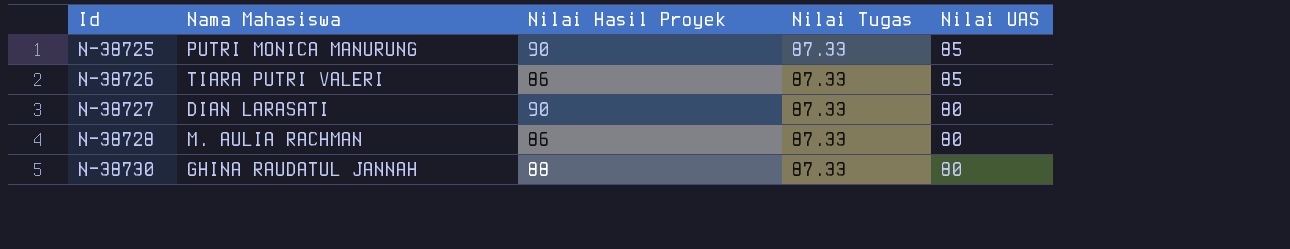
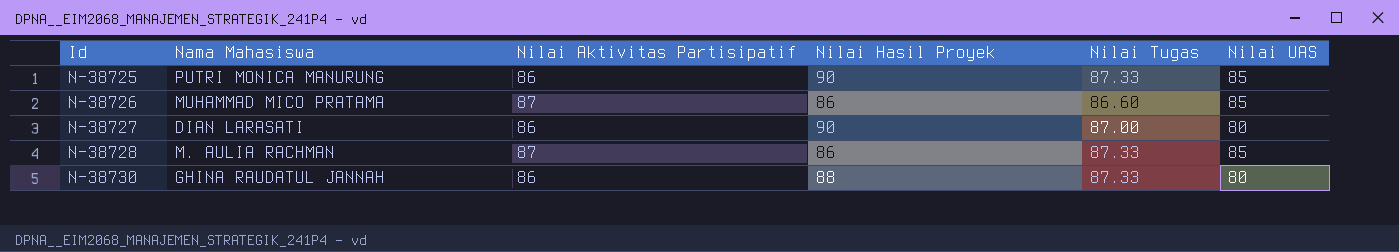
column Nilai Aktivitas Partisipatif | position: none -> 3
N-38726 | Nama Mahasiswa: TIARA PUTRI VALERI -> MUHAMMAD MICO PRATAMA
N-38726 | Nilai Tugas: 87.33 -> 86.60
N-38727 | Nilai Tugas: 87.33 -> 87.00
N-38728 | Nilai UAS: 80 -> 85

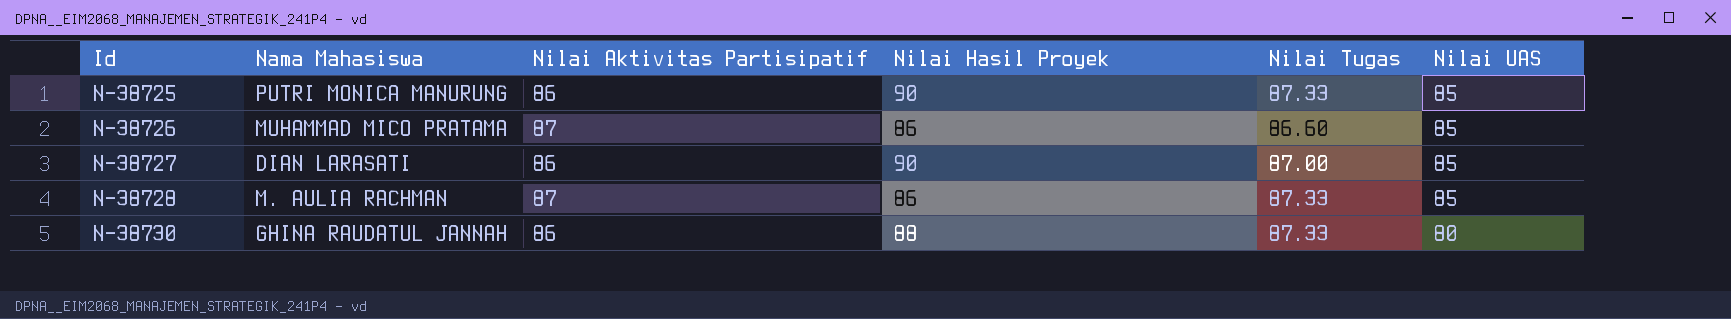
N-38727 | Nilai UAS: 80 -> 85

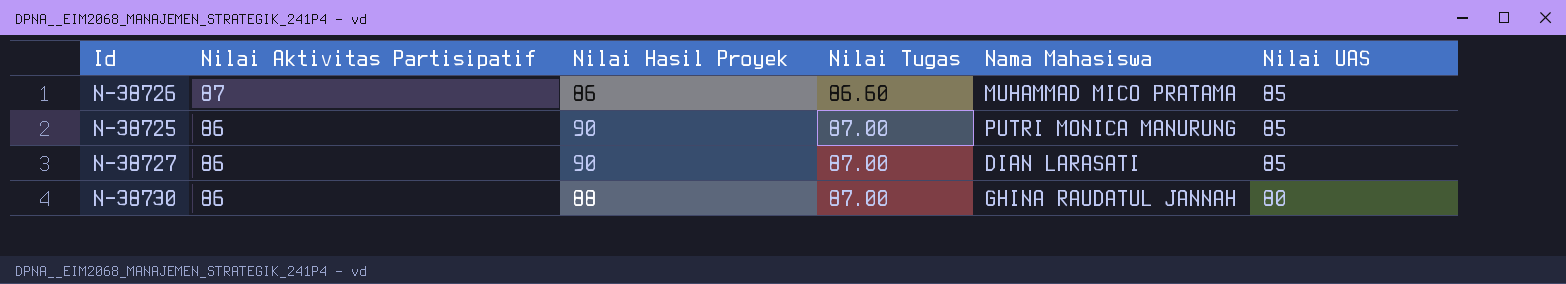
row order: Id ascending -> Nilai Aktivitas Partisipatif descending
column Nama Mahasiswa | position: 2 -> 5
row N-38728: M. AULIA RACHMAN | 87 | 86 | 87.33 | 85 -> none
N-38725 | Nilai Tugas: 87.33 -> 87.00
N-38730 | Nilai Tugas: 87.33 -> 87.00

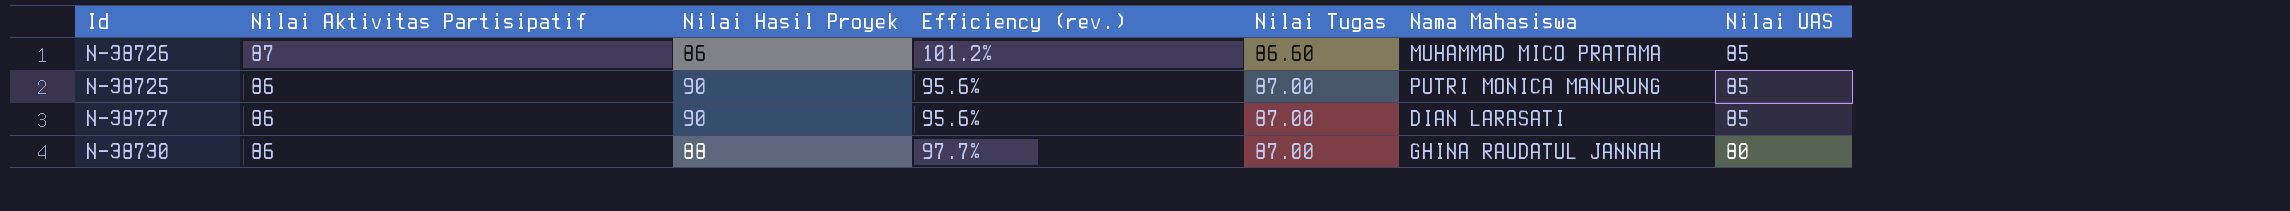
column Efficiency (rev.) | formula: none -> [Nilai Aktivitas Partisipatif] / [Nilai Hasil Proyek]

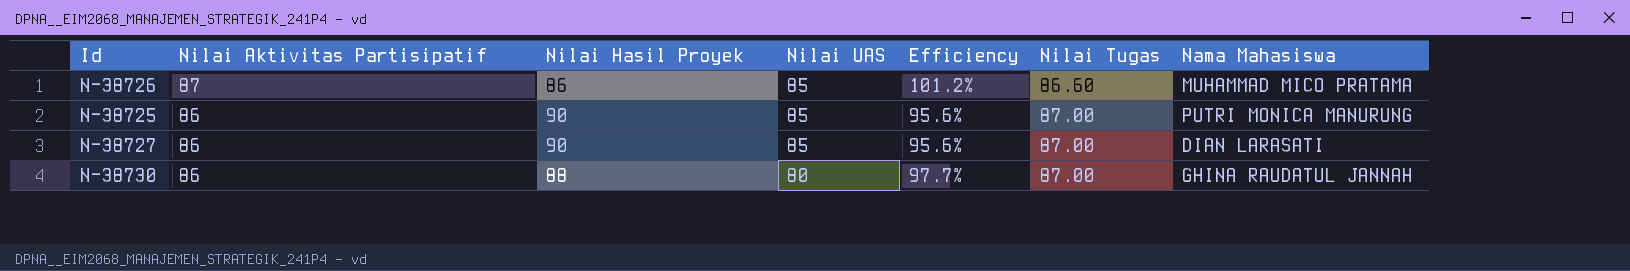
column Nilai UAS | position: 7 -> 4
column name: Efficiency (rev.) -> Efficiency

